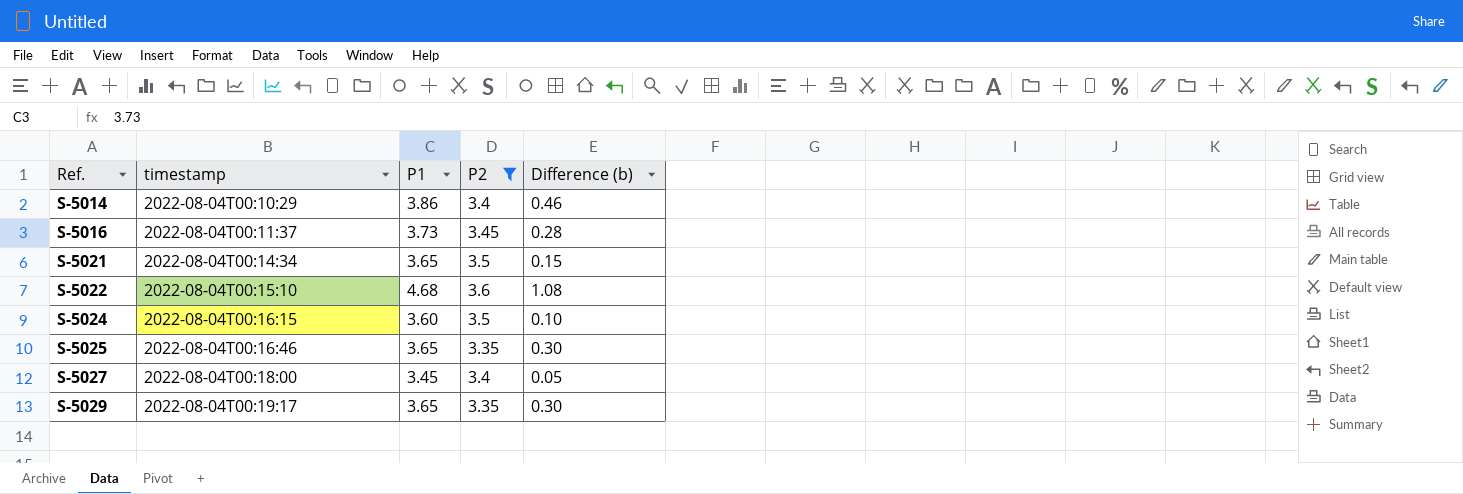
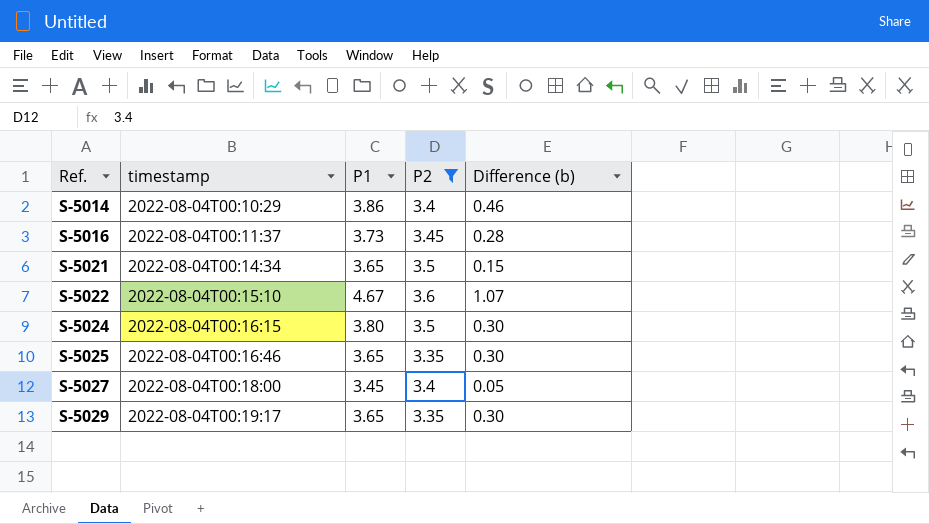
S-5022 | P1: 4.68 -> 4.67
S-5022 | Difference (b): 1.08 -> 1.07
S-5024 | P1: 3.60 -> 3.80
S-5024 | Difference (b): 0.10 -> 0.30

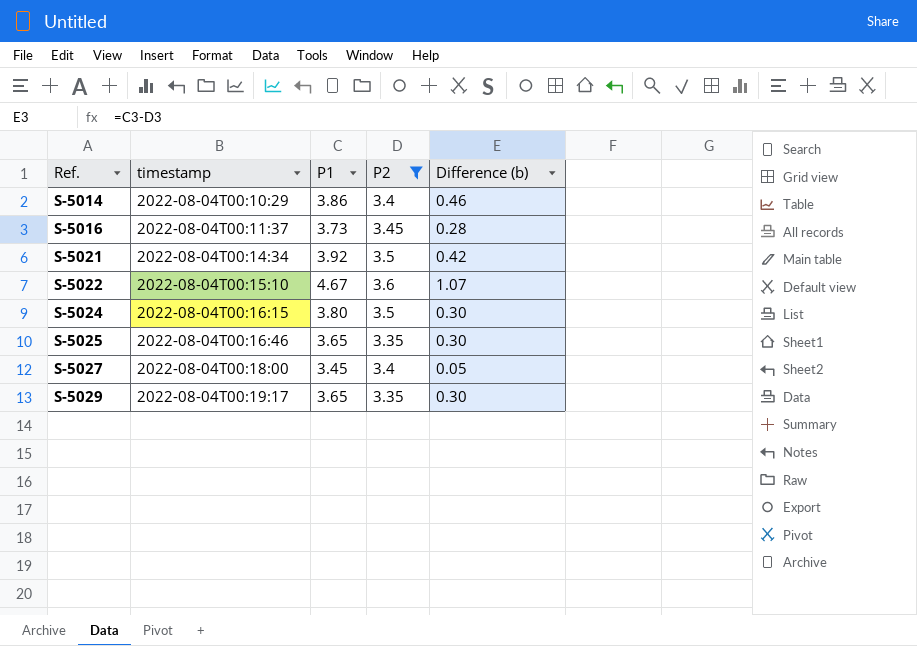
S-5021 | P1: 3.65 -> 3.92
S-5021 | Difference (b): 0.15 -> 0.42

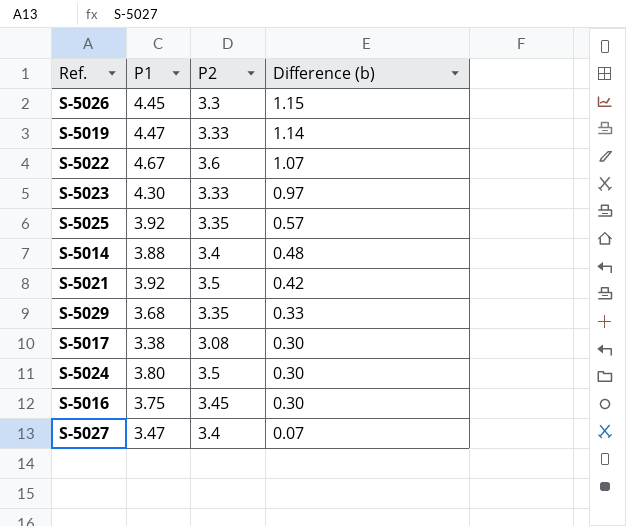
filter: P2 >= 3.35 -> none
row order: Ref. ascending -> Difference (b) descending
column timestamp | position: 2 -> none
S-5025 | P1: 3.65 -> 3.92
S-5025 | Difference (b): 0.30 -> 0.57
S-5014 | P1: 3.86 -> 3.88
S-5014 | Difference (b): 0.46 -> 0.48
S-5029 | P1: 3.65 -> 3.68
S-5029 | Difference (b): 0.30 -> 0.33
S-5016 | P1: 3.73 -> 3.75
S-5016 | Difference (b): 0.28 -> 0.30
S-5027 | P1: 3.45 -> 3.47
S-5027 | Difference (b): 0.05 -> 0.07

